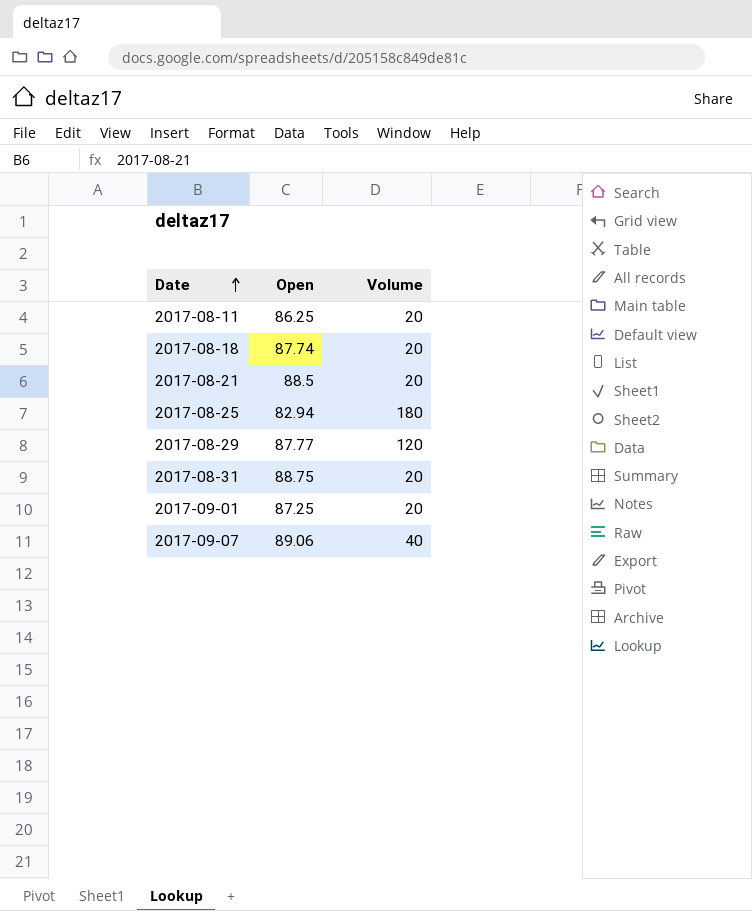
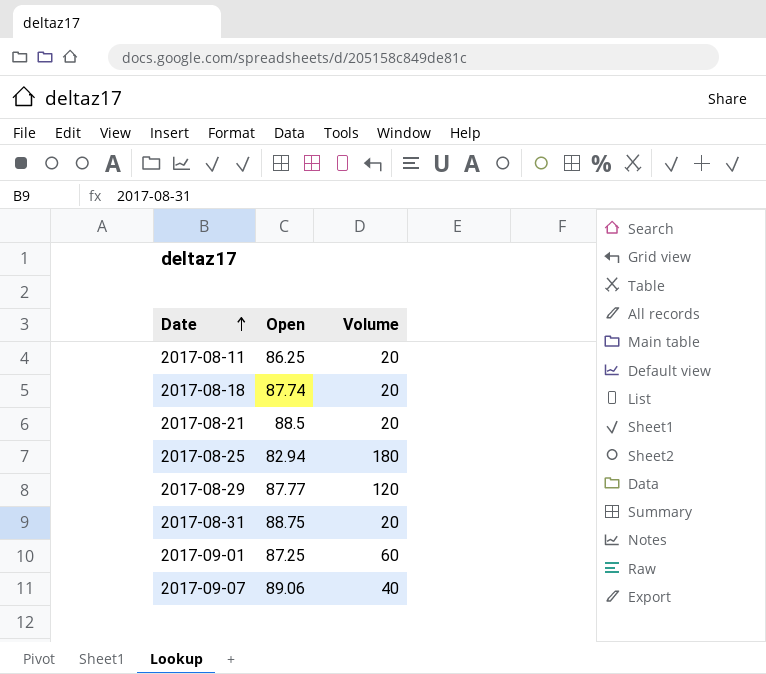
2017-09-01 | Volume: 20 -> 60

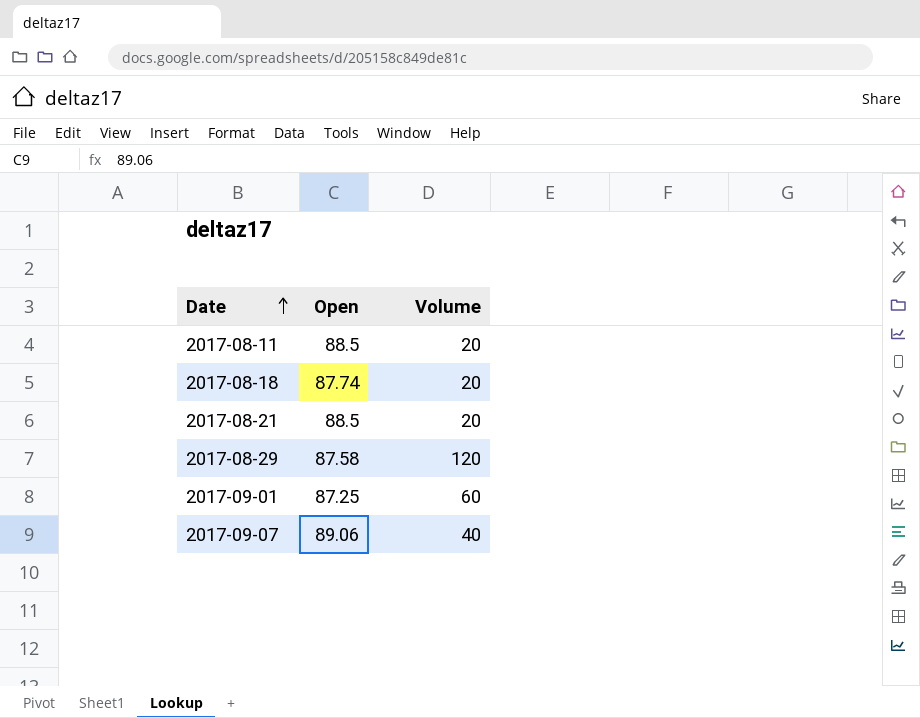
row 2017-08-25: 82.94 | 180 -> none
row 2017-08-31: 88.75 | 20 -> none
2017-08-11 | Open: 86.25 -> 88.5
2017-08-29 | Open: 87.77 -> 87.58

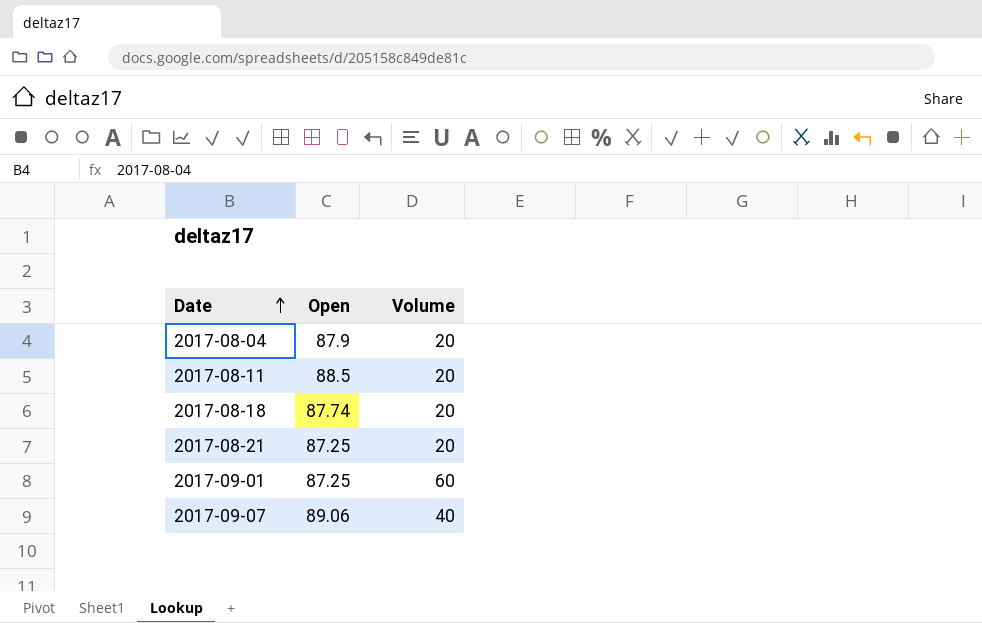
row 2017-08-29: 87.58 | 120 -> none
row 2017-08-04: none -> 87.9 | 20
2017-08-21 | Open: 88.5 -> 87.25

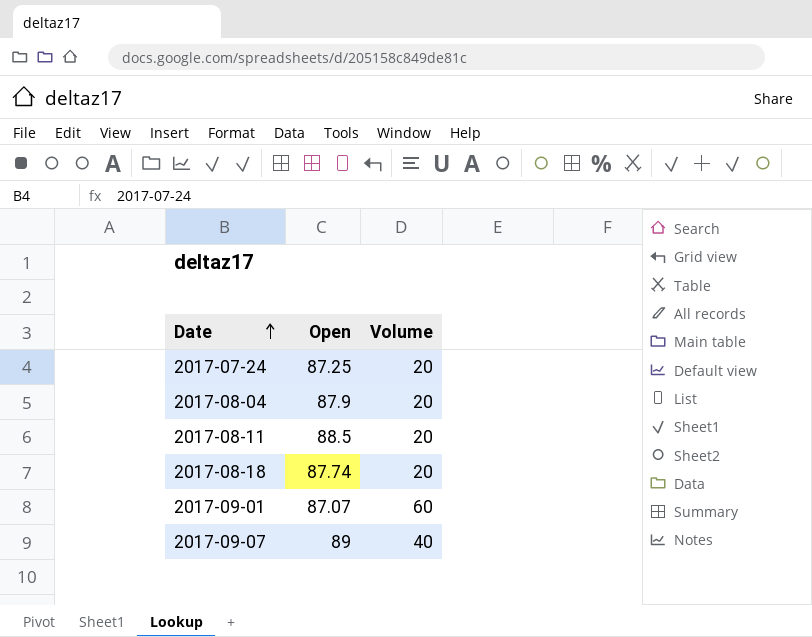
row 2017-08-21: 87.25 | 20 -> none
row 2017-07-24: none -> 87.25 | 20
2017-09-01 | Open: 87.25 -> 87.07
2017-09-07 | Open: 89.06 -> 89

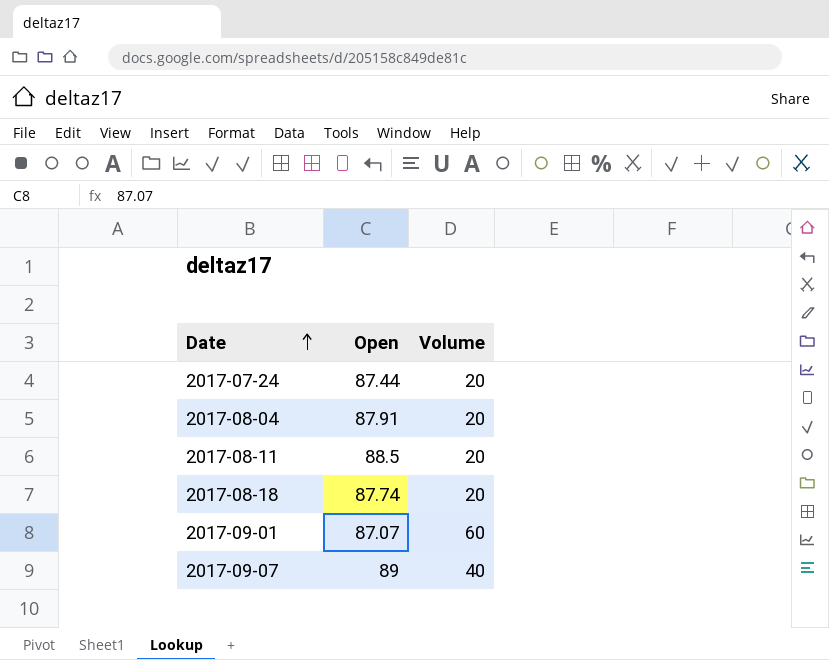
2017-07-24 | Open: 87.25 -> 87.44
2017-08-04 | Open: 87.9 -> 87.91

